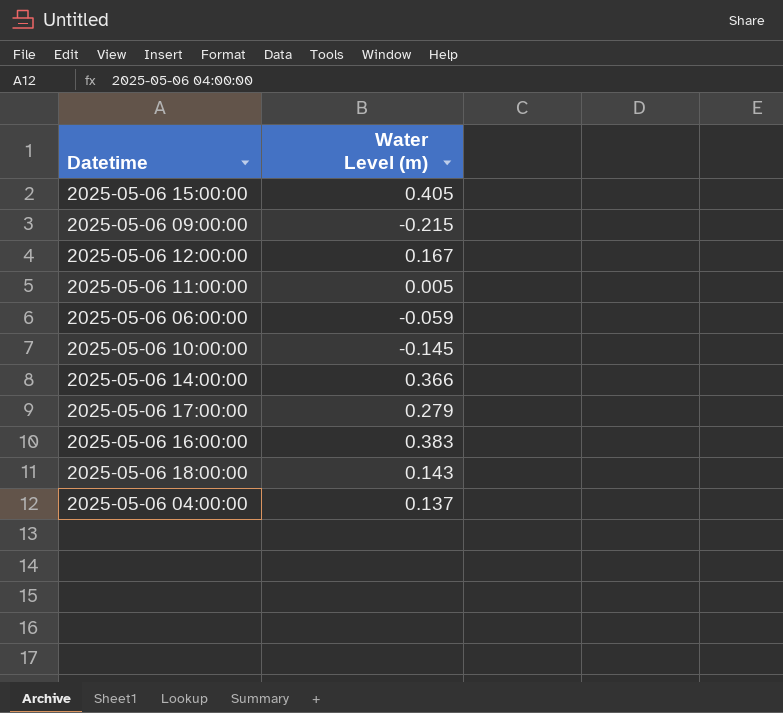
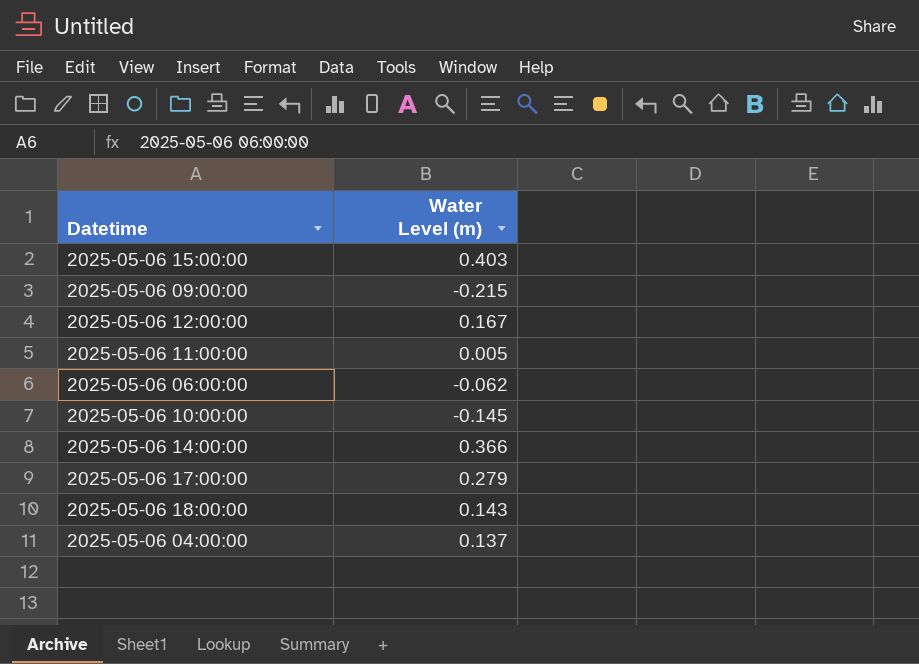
row 2025-05-06 16:00:00: 0.383 -> none
2025-05-06 15:00:00 | Water Level (m): 0.405 -> 0.403
2025-05-06 06:00:00 | Water Level (m): -0.059 -> -0.062

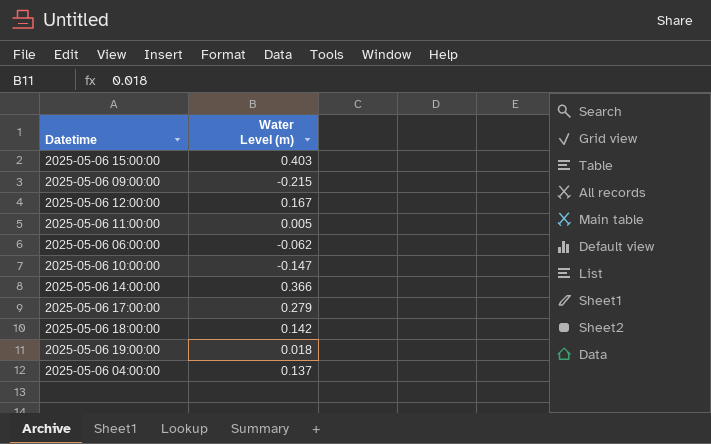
2025-05-06 10:00:00 | Water Level (m): -0.145 -> -0.147
2025-05-06 18:00:00 | Water Level (m): 0.143 -> 0.142
row 2025-05-06 19:00:00: none -> 0.018

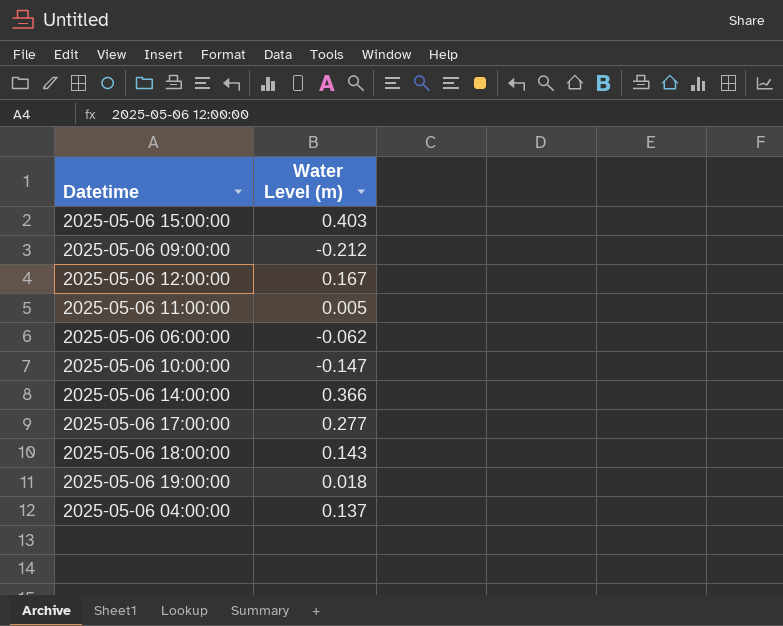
2025-05-06 09:00:00 | Water Level (m): -0.215 -> -0.212
2025-05-06 17:00:00 | Water Level (m): 0.279 -> 0.277
2025-05-06 18:00:00 | Water Level (m): 0.142 -> 0.143

